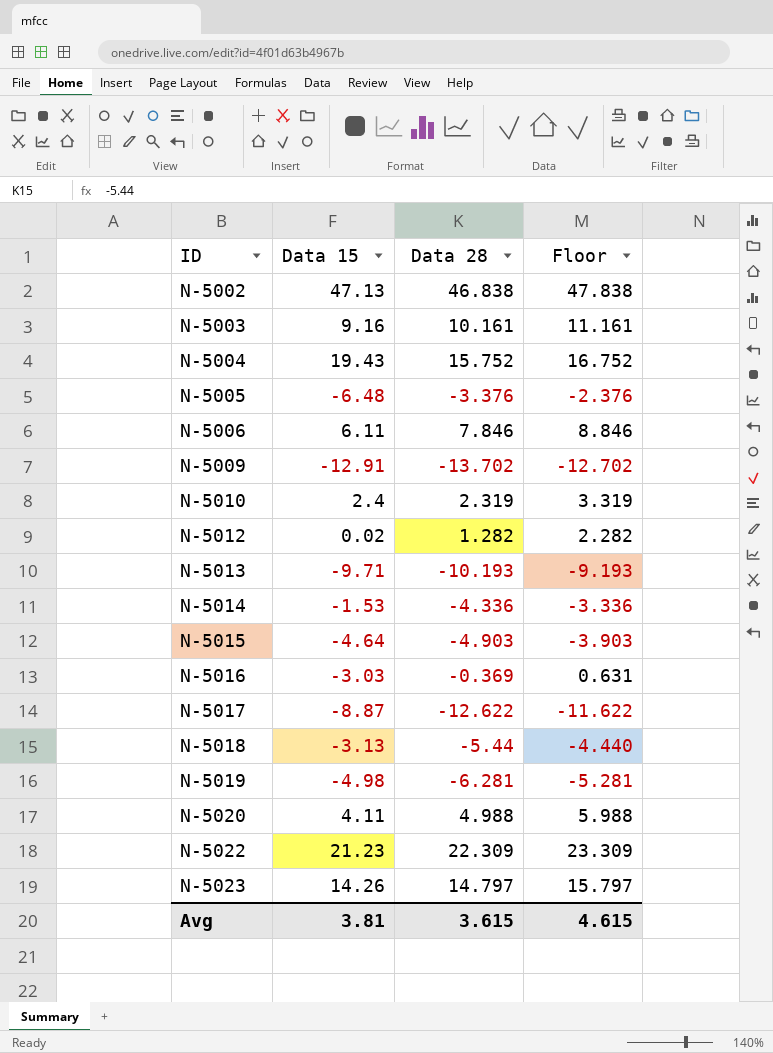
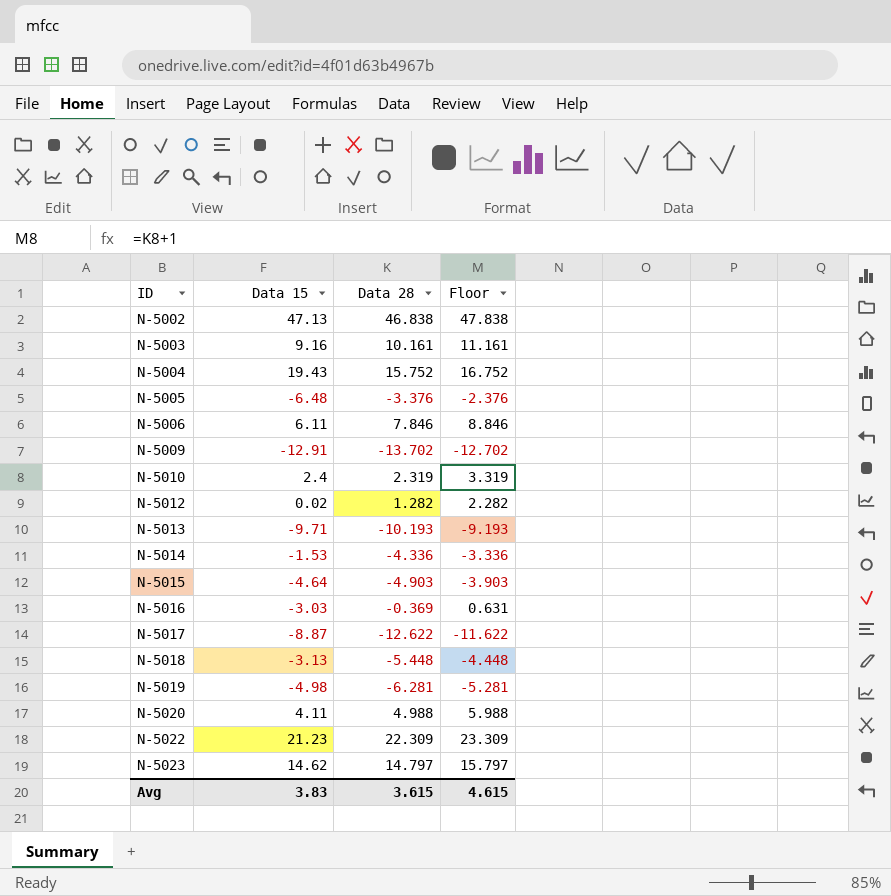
N-5018 | Data 28: -5.44 -> -5.448
N-5018 | Floor: -4.440 -> -4.448
N-5023 | Data 15: 14.26 -> 14.62
Avg | Data 15: 3.81 -> 3.83

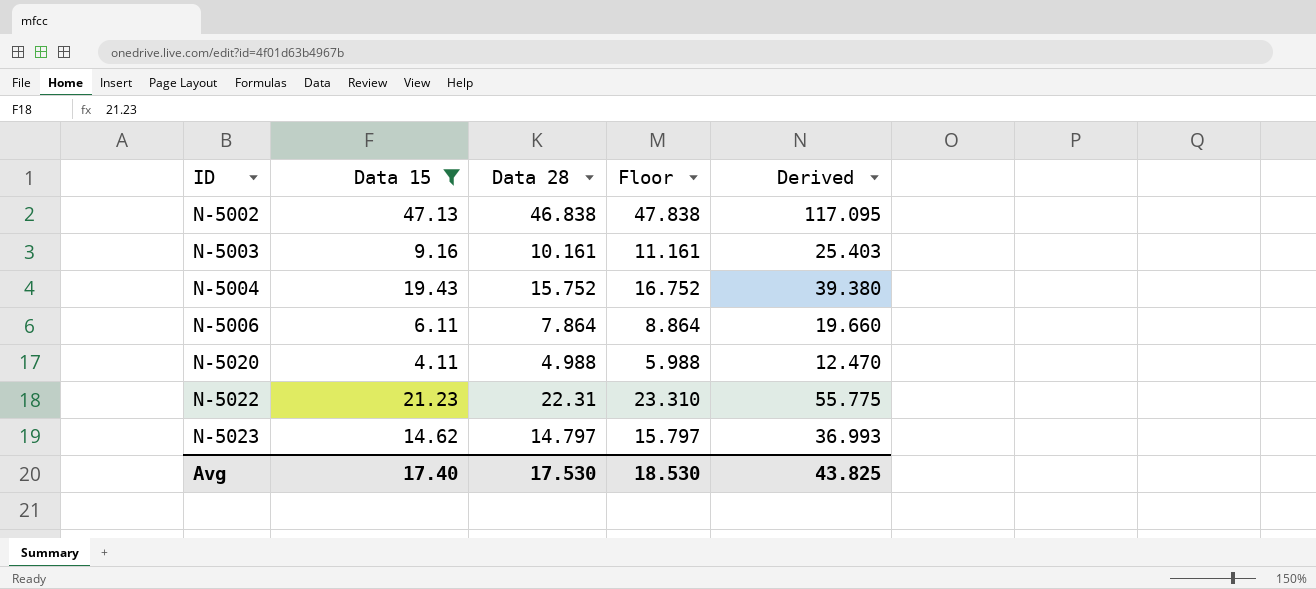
filter: none -> Data 15 >= 4.11
column Derived | formula: none -> [Data 28] * 2.5
N-5006 | Data 28: 7.846 -> 7.864
N-5006 | Floor: 8.846 -> 8.864
N-5022 | Data 28: 22.309 -> 22.31
N-5022 | Floor: 23.309 -> 23.310
Avg | Data 15: 3.83 -> 17.40
Avg | Data 28: 3.615 -> 17.530
Avg | Floor: 4.615 -> 18.530

